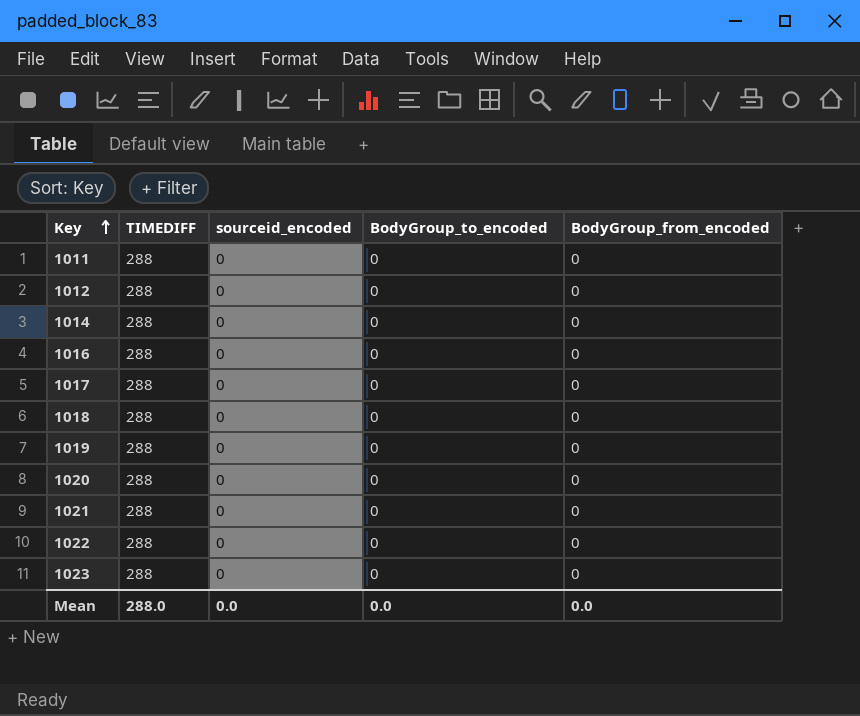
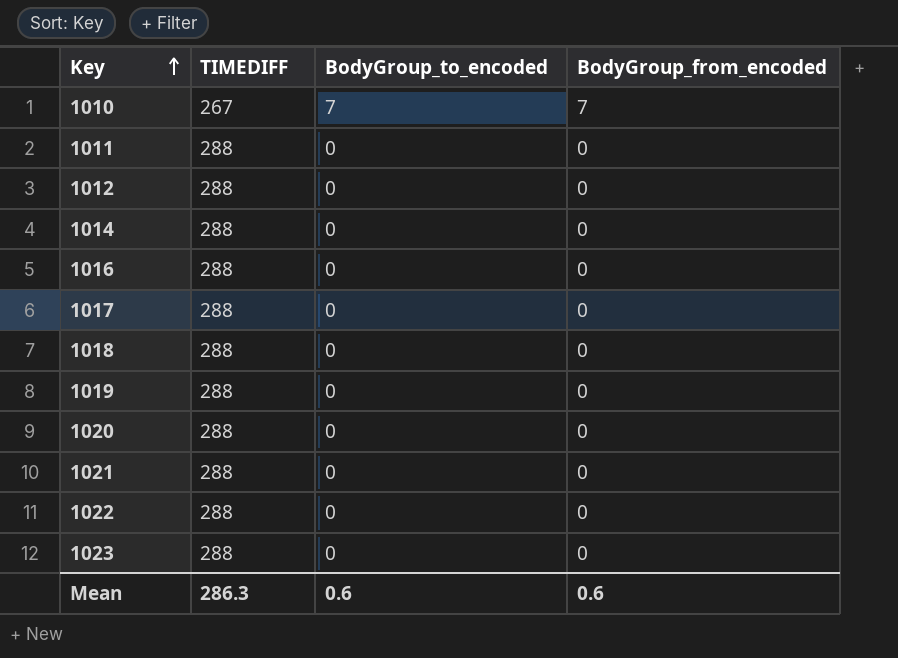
column sourceid_encoded | position: 3 -> none
row 1010: none -> 267 | 7 | 7
Mean | TIMEDIFF: 288.0 -> 286.3
Mean | BodyGroup_to_encoded: 0.0 -> 0.6
Mean | BodyGroup_from_encoded: 0.0 -> 0.6

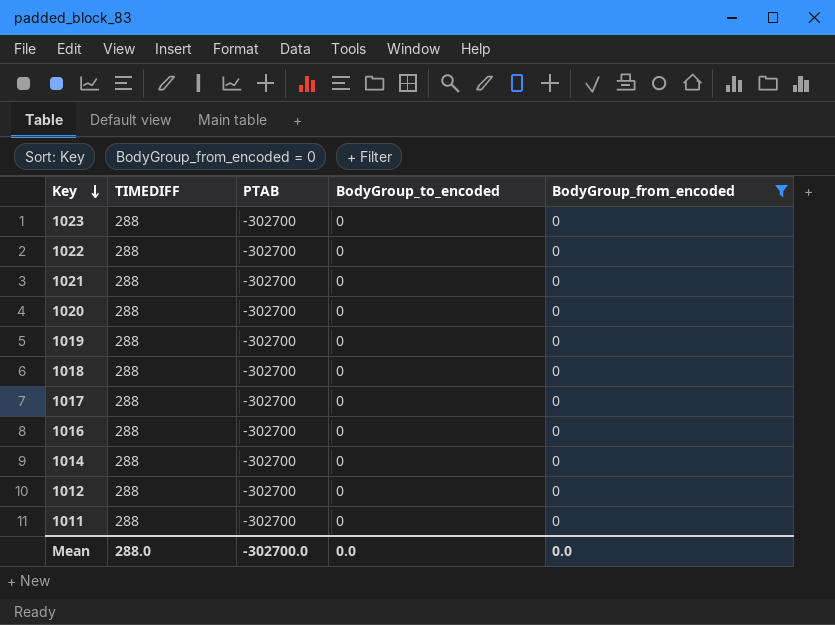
filter: none -> BodyGroup_from_encoded = 0
row order: Key ascending -> Key descending
column PTAB | position: none -> 3
Mean | TIMEDIFF: 286.3 -> 288.0
Mean | BodyGroup_to_encoded: 0.6 -> 0.0
Mean | BodyGroup_from_encoded: 0.6 -> 0.0

